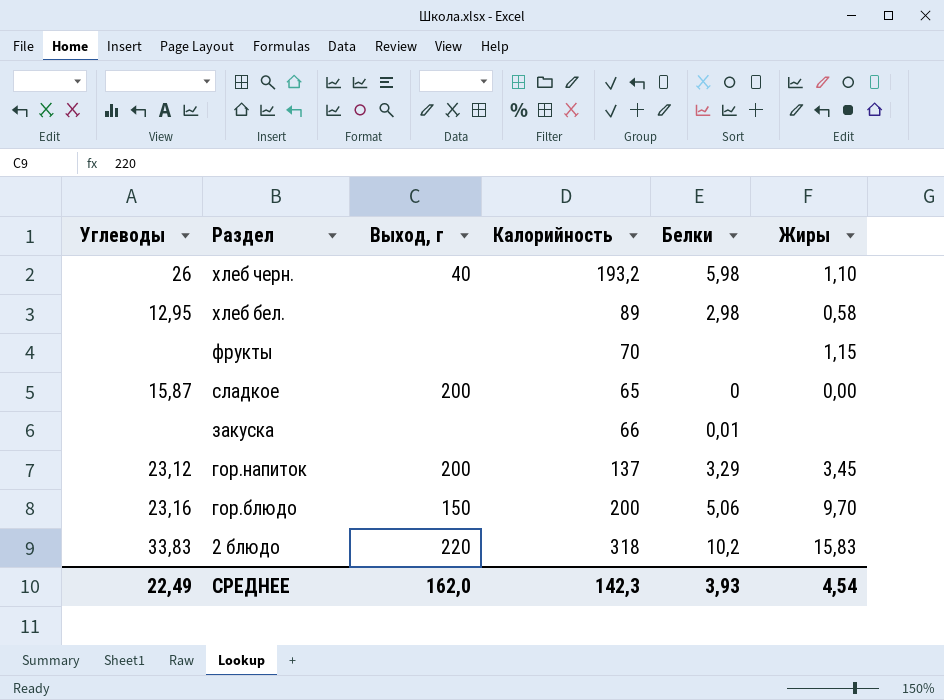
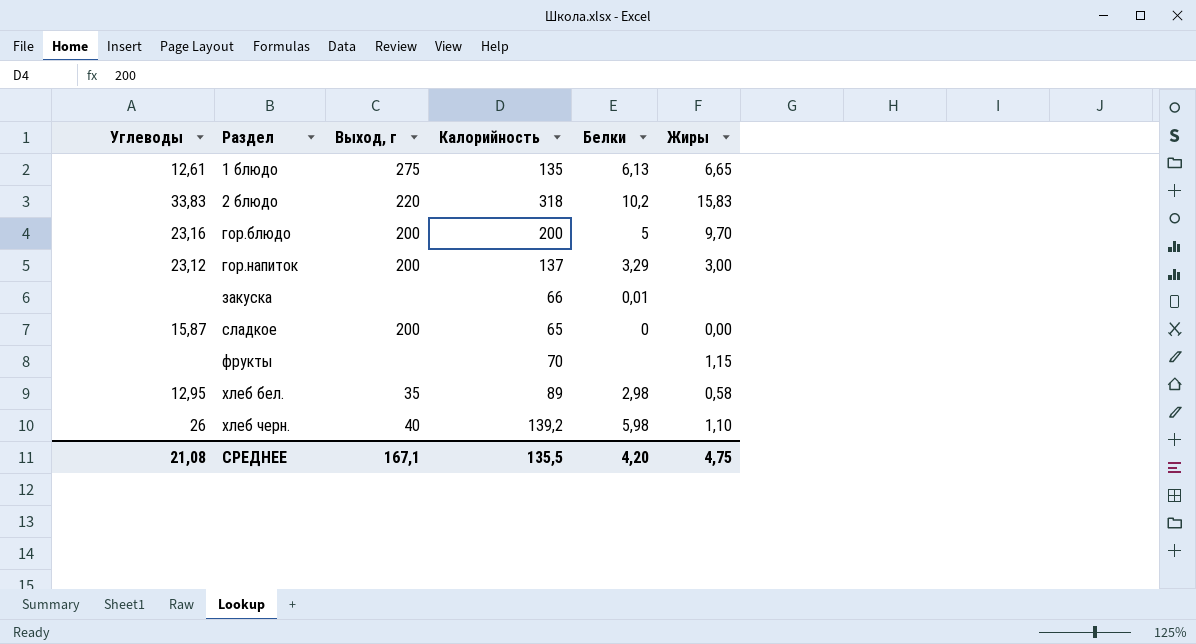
row order: Раздел descending -> Раздел ascending
row 1 блюдо: none -> 12,61 | 275 | 135 | 6,13 | 6,65
гор.блюдо | Выход, г: 150 -> 200
гор.блюдо | Белки: 5,06 -> 5
гор.напиток | Жиры: 3,45 -> 3,00
хлеб бел. | Выход, г: none -> 35
хлеб черн. | Калорийность: 193,2 -> 139,2
СРЕДНЕЕ | Углеводы: 22,49 -> 21,08
СРЕДНЕЕ | Выход, г: 162,0 -> 167,1
СРЕДНЕЕ | Калорийность: 142,3 -> 135,5
СРЕДНЕЕ | Белки: 3,93 -> 4,20
СРЕДНЕЕ | Жиры: 4,54 -> 4,75

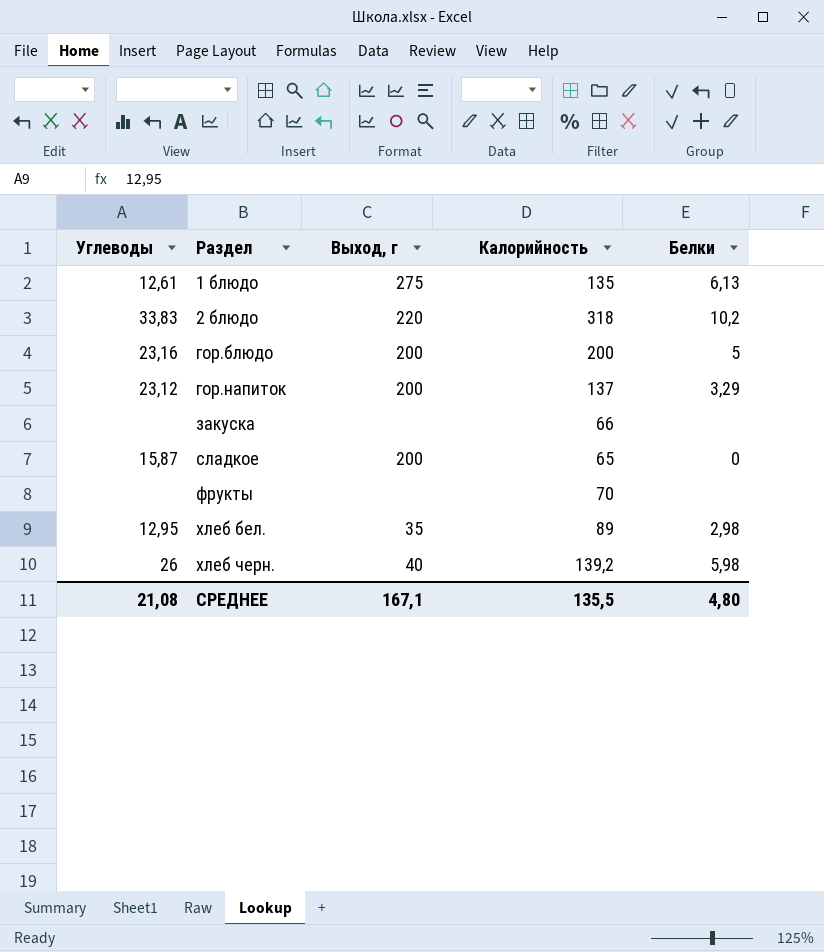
column Жиры | position: 6 -> none
закуска | Белки: 0,01 -> none
СРЕДНЕЕ | Белки: 4,20 -> 4,80

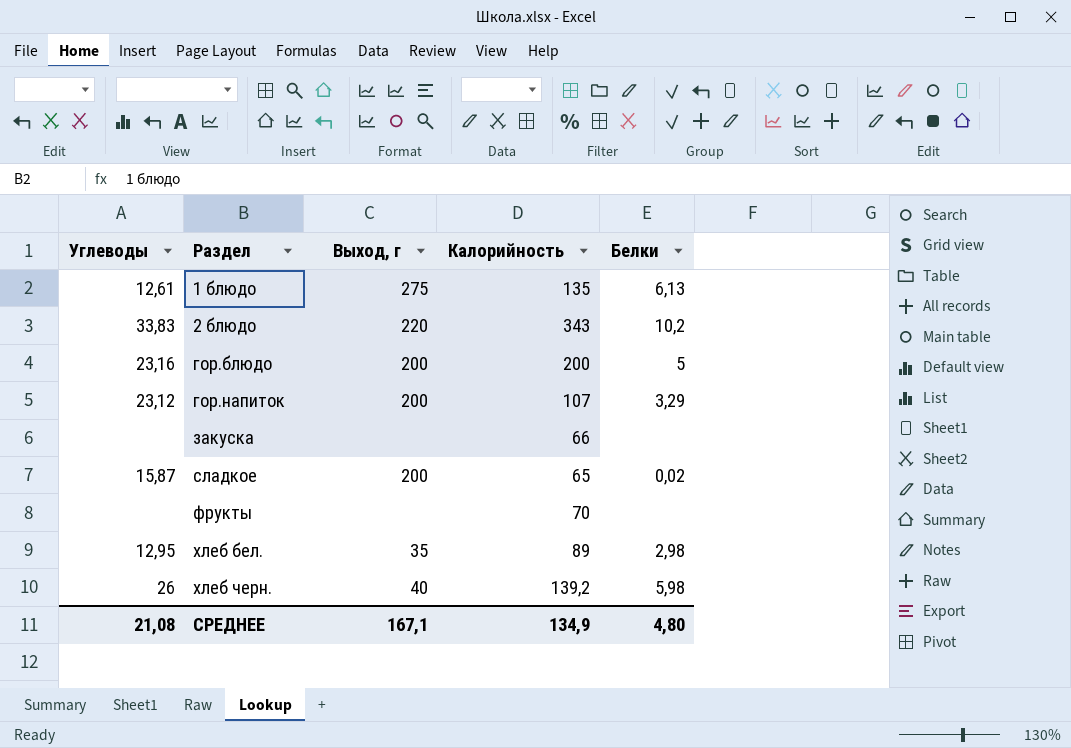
2 блюдо | Калорийность: 318 -> 343
гор.напиток | Калорийность: 137 -> 107
сладкое | Белки: 0 -> 0,02
СРЕДНЕЕ | Калорийность: 135,5 -> 134,9

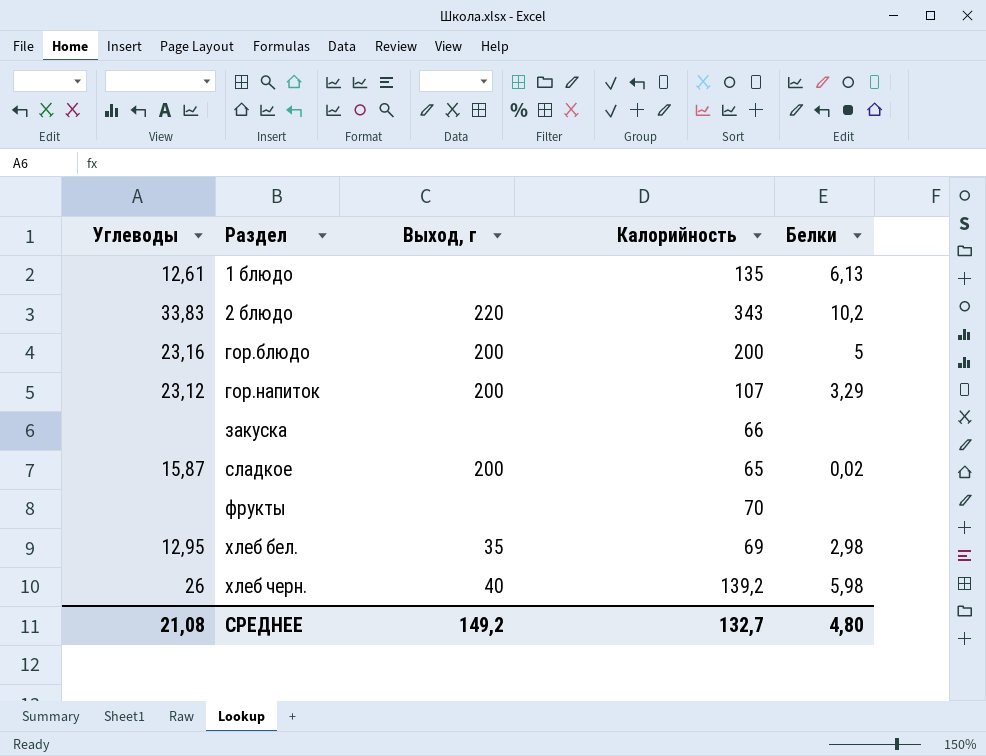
1 блюдо | Выход, г: 275 -> none
хлеб бел. | Калорийность: 89 -> 69
СРЕДНЕЕ | Выход, г: 167,1 -> 149,2
СРЕДНЕЕ | Калорийность: 134,9 -> 132,7

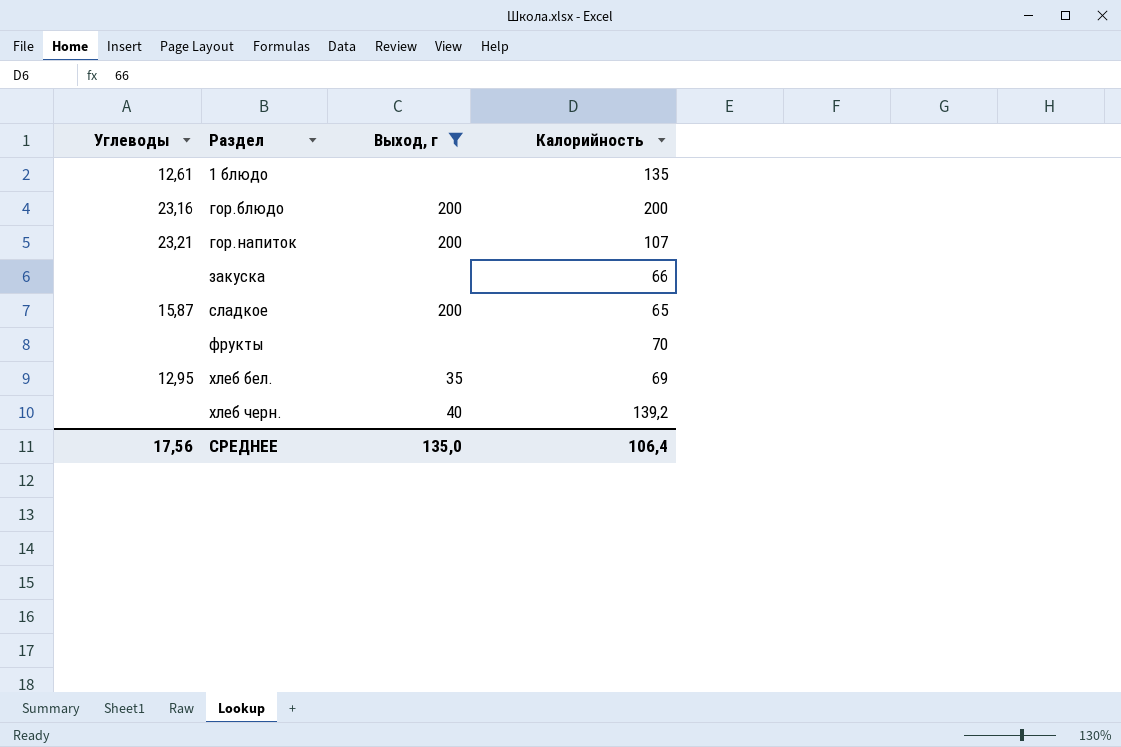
filter: none -> Выход, г != 220
column Белки | position: 5 -> none
гор.напиток | Углеводы: 23,12 -> 23,21
хлеб черн. | Углеводы: 26 -> none
СРЕДНЕЕ | Углеводы: 21,08 -> 17,56
СРЕДНЕЕ | Выход, г: 149,2 -> 135,0
СРЕДНЕЕ | Калорийность: 132,7 -> 106,4

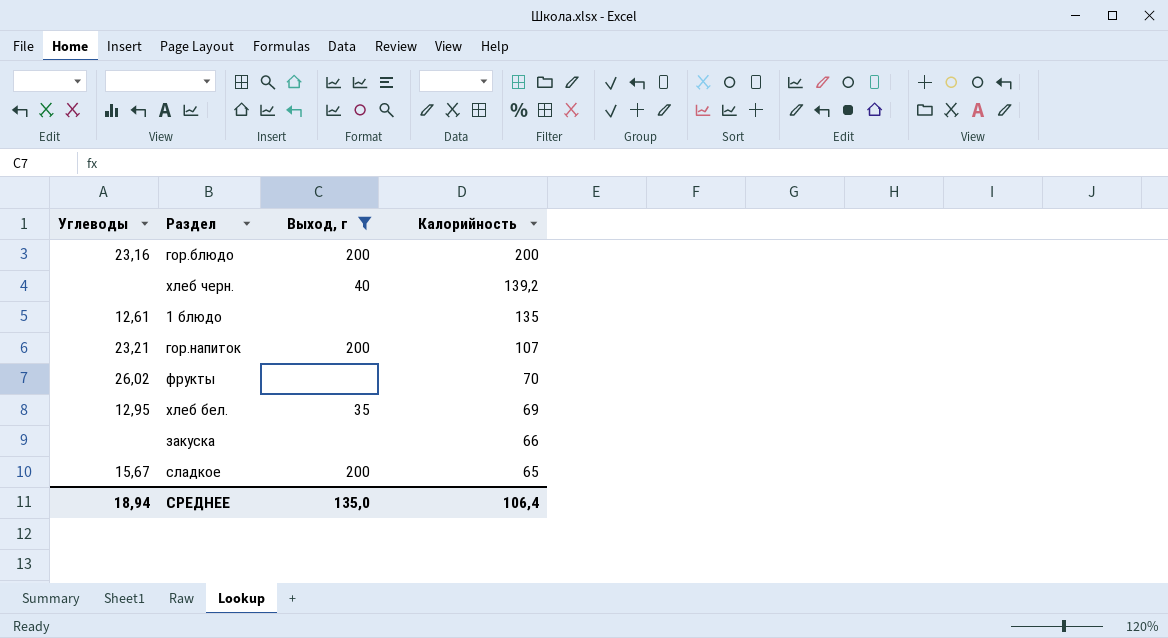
row order: Раздел ascending -> Калорийность descending
фрукты | Углеводы: none -> 26,02
сладкое | Углеводы: 15,87 -> 15,67
СРЕДНЕЕ | Углеводы: 17,56 -> 18,94

